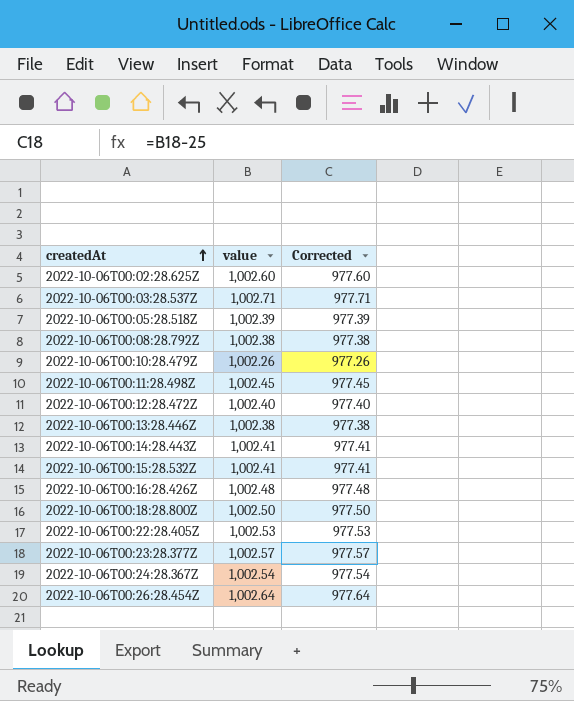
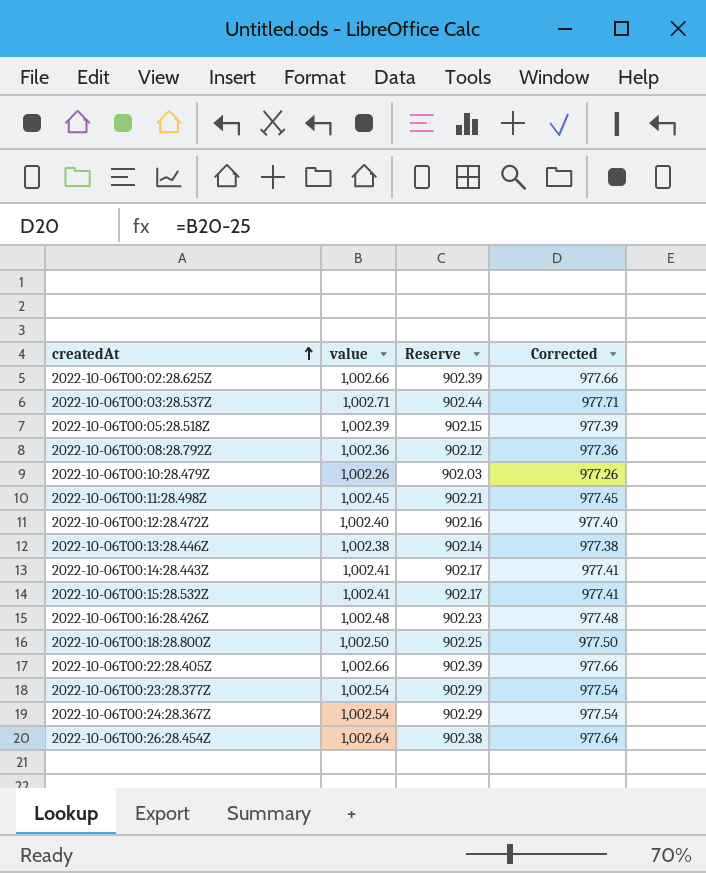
column Reserve | formula: none -> [value] * 0.9
2022-10-06T00:02:28.625Z | value: 1,002.60 -> 1,002.66
2022-10-06T00:02:28.625Z | Corrected: 977.60 -> 977.66
2022-10-06T00:08:28.792Z | value: 1,002.38 -> 1,002.36
2022-10-06T00:08:28.792Z | Corrected: 977.38 -> 977.36
2022-10-06T00:22:28.405Z | value: 1,002.53 -> 1,002.66
2022-10-06T00:22:28.405Z | Corrected: 977.53 -> 977.66
2022-10-06T00:23:28.377Z | value: 1,002.57 -> 1,002.54
2022-10-06T00:23:28.377Z | Corrected: 977.57 -> 977.54

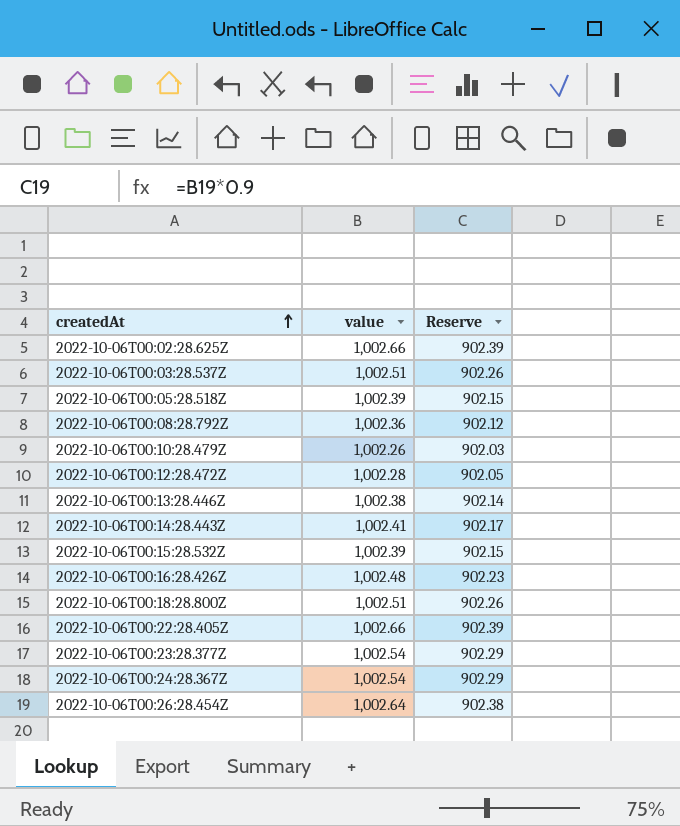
column Corrected | formula: [value] - 25 -> none
row 2022-10-06T00:11:28.498Z: 1,002.45 | 902.21 | 977.45 -> none
2022-10-06T00:03:28.537Z | value: 1,002.71 -> 1,002.51
2022-10-06T00:03:28.537Z | Reserve: 902.44 -> 902.26
2022-10-06T00:12:28.472Z | value: 1,002.40 -> 1,002.28
2022-10-06T00:12:28.472Z | Reserve: 902.16 -> 902.05
2022-10-06T00:15:28.532Z | value: 1,002.41 -> 1,002.39
2022-10-06T00:15:28.532Z | Reserve: 902.17 -> 902.15
2022-10-06T00:18:28.800Z | value: 1,002.50 -> 1,002.51
2022-10-06T00:18:28.800Z | Reserve: 902.25 -> 902.26

